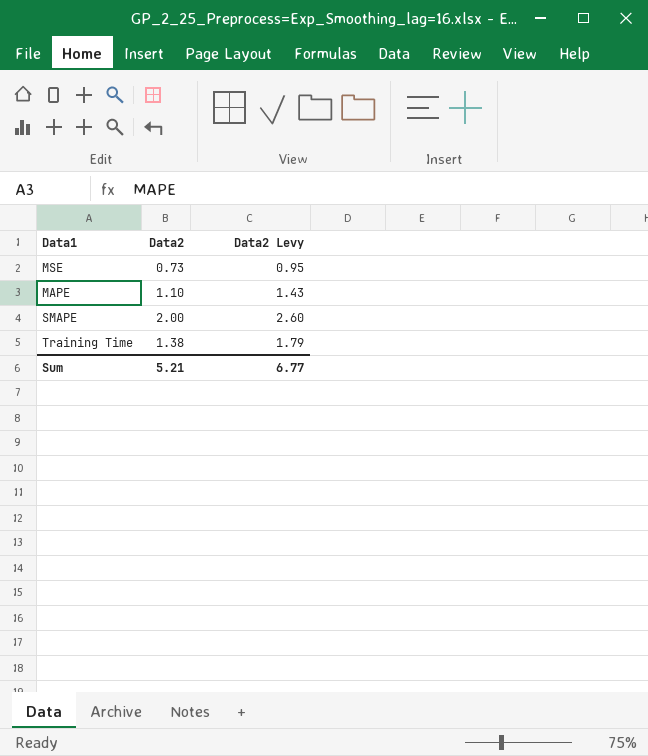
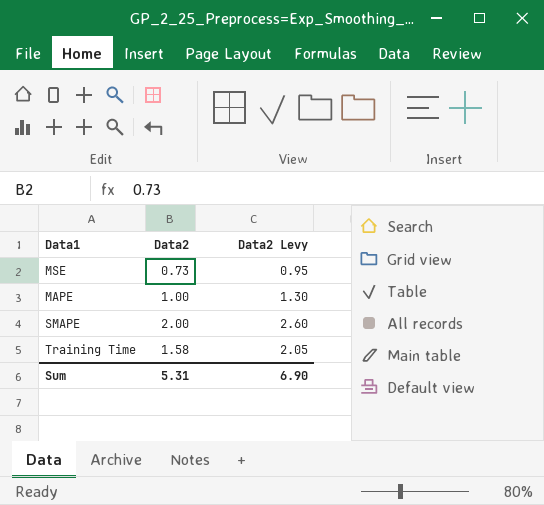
MAPE | Data2: 1.10 -> 1.00
MAPE | Data2 Levy: 1.43 -> 1.30
Training Time | Data2: 1.38 -> 1.58
Training Time | Data2 Levy: 1.79 -> 2.05
Sum | Data2: 5.21 -> 5.31
Sum | Data2 Levy: 6.77 -> 6.90

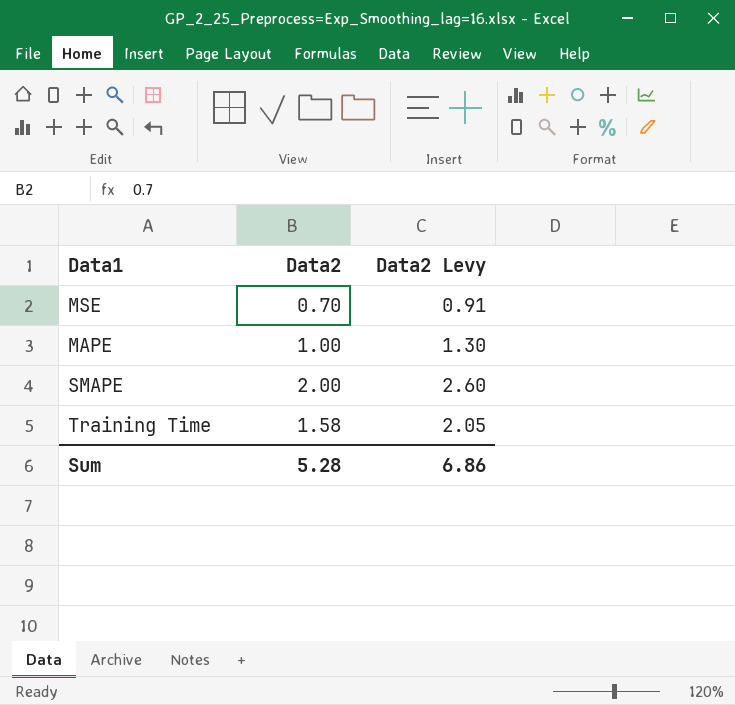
MSE | Data2: 0.73 -> 0.70
MSE | Data2 Levy: 0.95 -> 0.91
Sum | Data2: 5.31 -> 5.28
Sum | Data2 Levy: 6.90 -> 6.86

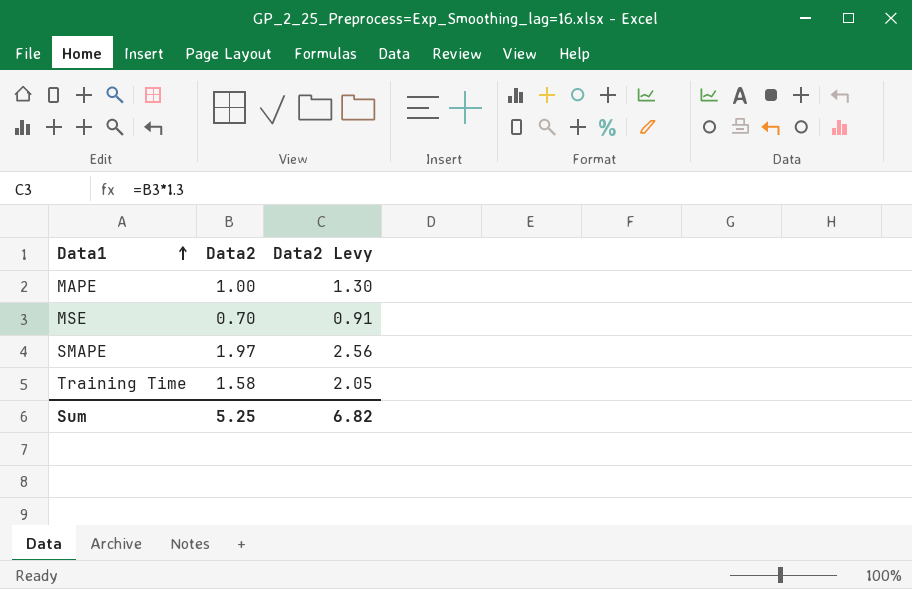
row order: none -> Data1 ascending
SMAPE | Data2: 2.00 -> 1.97
SMAPE | Data2 Levy: 2.60 -> 2.56
Sum | Data2: 5.28 -> 5.25
Sum | Data2 Levy: 6.86 -> 6.82

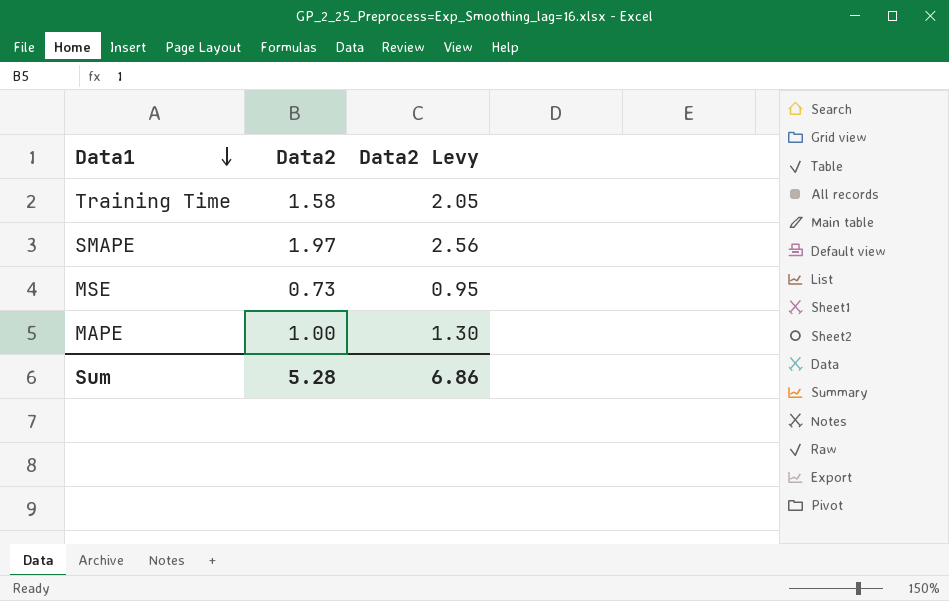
row order: Data1 ascending -> Data1 descending
MSE | Data2: 0.70 -> 0.73
MSE | Data2 Levy: 0.91 -> 0.95
Sum | Data2: 5.25 -> 5.28
Sum | Data2 Levy: 6.82 -> 6.86

